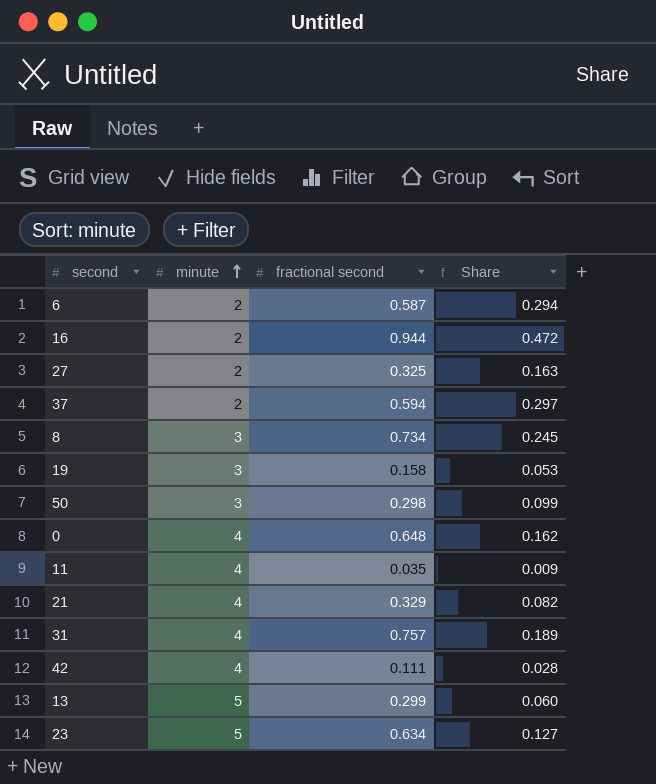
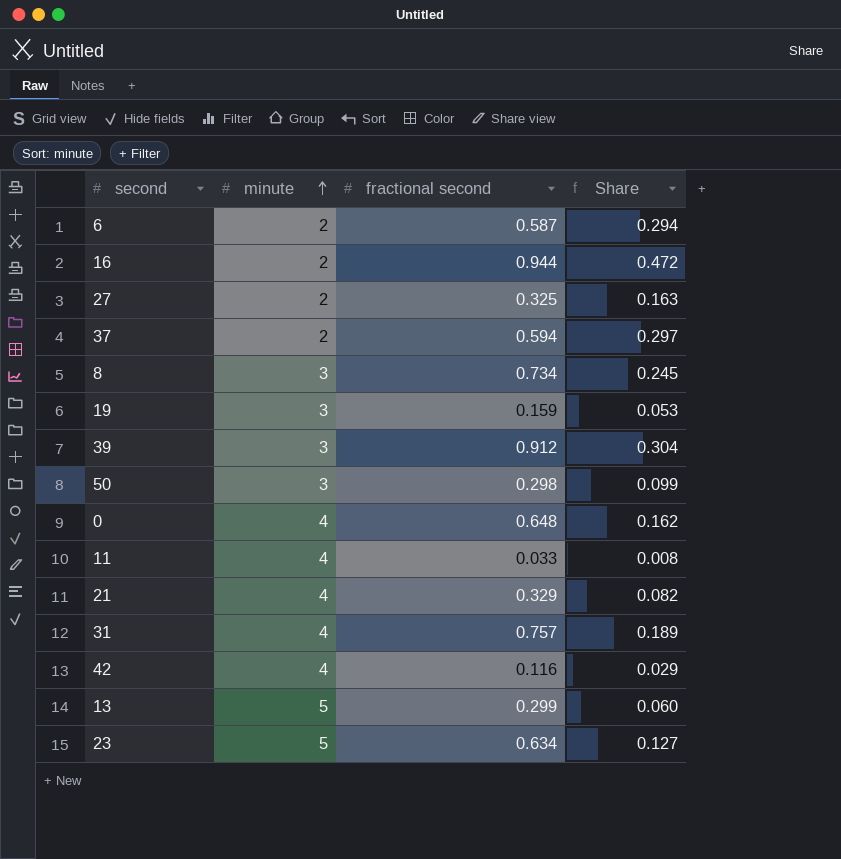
19 | fractional second: 0.158 -> 0.159
row 39: none -> 3 | 0.912 | 0.304
11 | fractional second: 0.035 -> 0.033
11 | Share: 0.009 -> 0.008
42 | fractional second: 0.111 -> 0.116
42 | Share: 0.028 -> 0.029

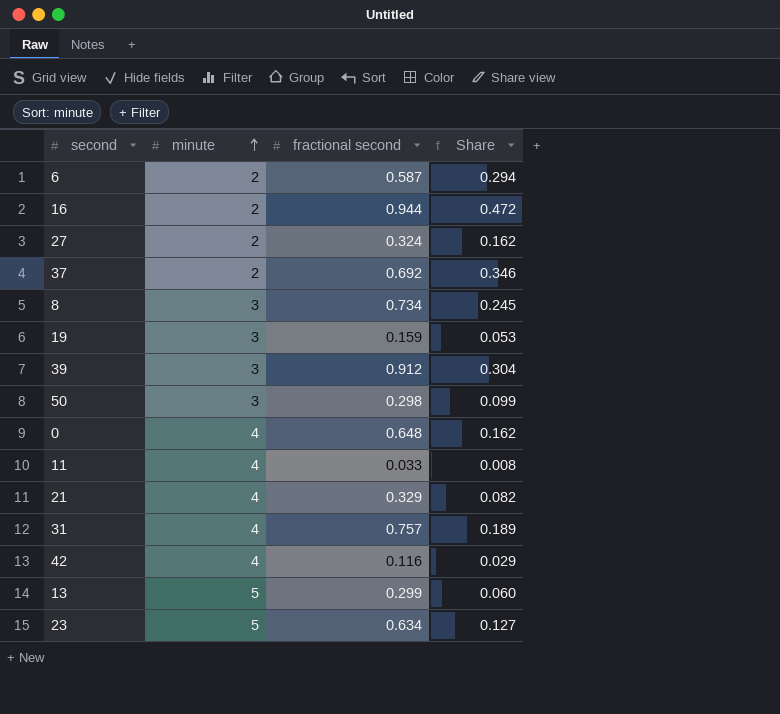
27 | fractional second: 0.325 -> 0.324
27 | Share: 0.163 -> 0.162
37 | fractional second: 0.594 -> 0.692
37 | Share: 0.297 -> 0.346

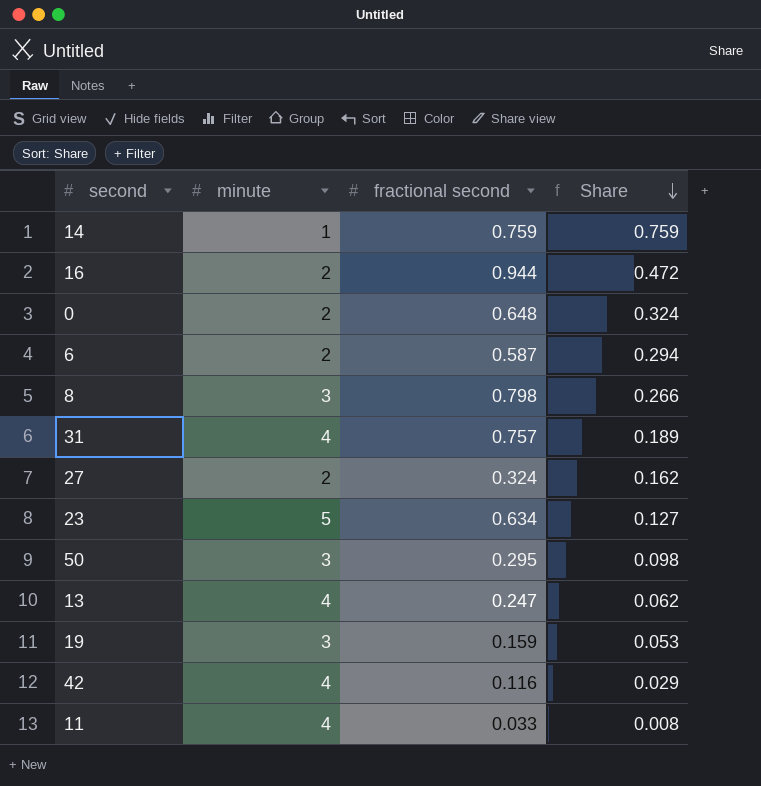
row order: minute ascending -> Share descending
row 37: 2 | 0.692 | 0.346 -> none
row 39: 3 | 0.912 | 0.304 -> none
row 21: 4 | 0.329 | 0.082 -> none
row 14: none -> 1 | 0.759 | 0.759
0 | minute: 4 -> 2
0 | Share: 0.162 -> 0.324
8 | fractional second: 0.734 -> 0.798
8 | Share: 0.245 -> 0.266
50 | fractional second: 0.298 -> 0.295
50 | Share: 0.099 -> 0.098
13 | minute: 5 -> 4
13 | fractional second: 0.299 -> 0.247
13 | Share: 0.060 -> 0.062

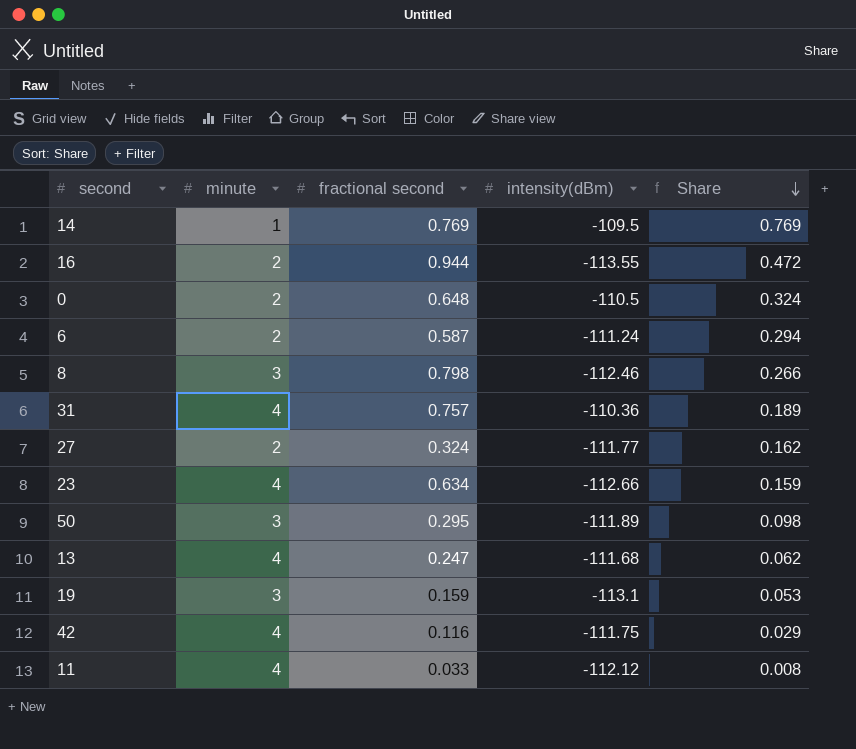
column intensity(dBm) | position: none -> 4
14 | fractional second: 0.759 -> 0.769
14 | Share: 0.759 -> 0.769
23 | minute: 5 -> 4
23 | Share: 0.127 -> 0.159

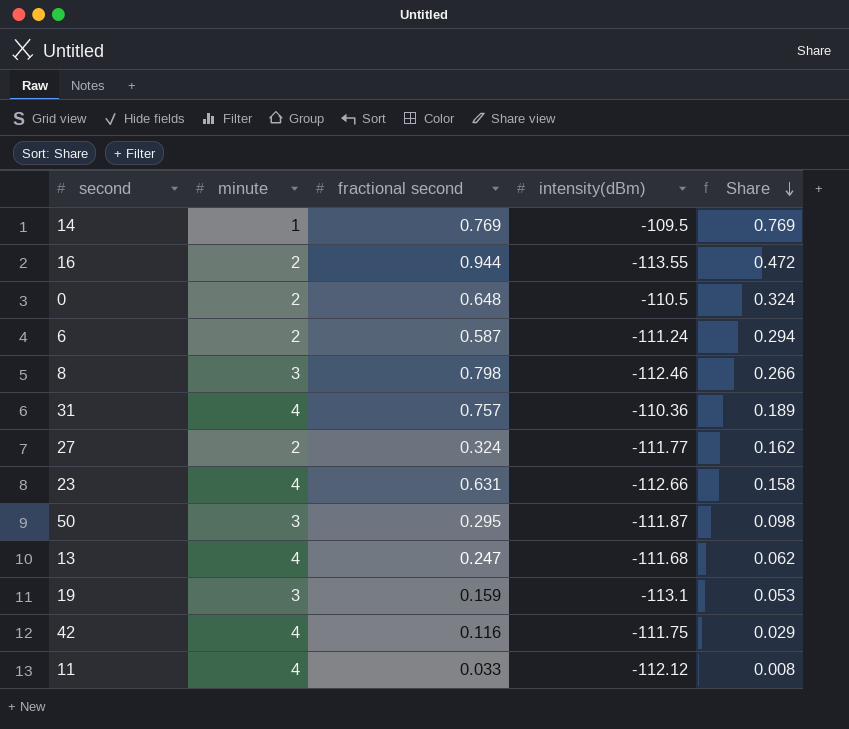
23 | fractional second: 0.634 -> 0.631
23 | Share: 0.159 -> 0.158
50 | intensity(dBm): -111.89 -> -111.87

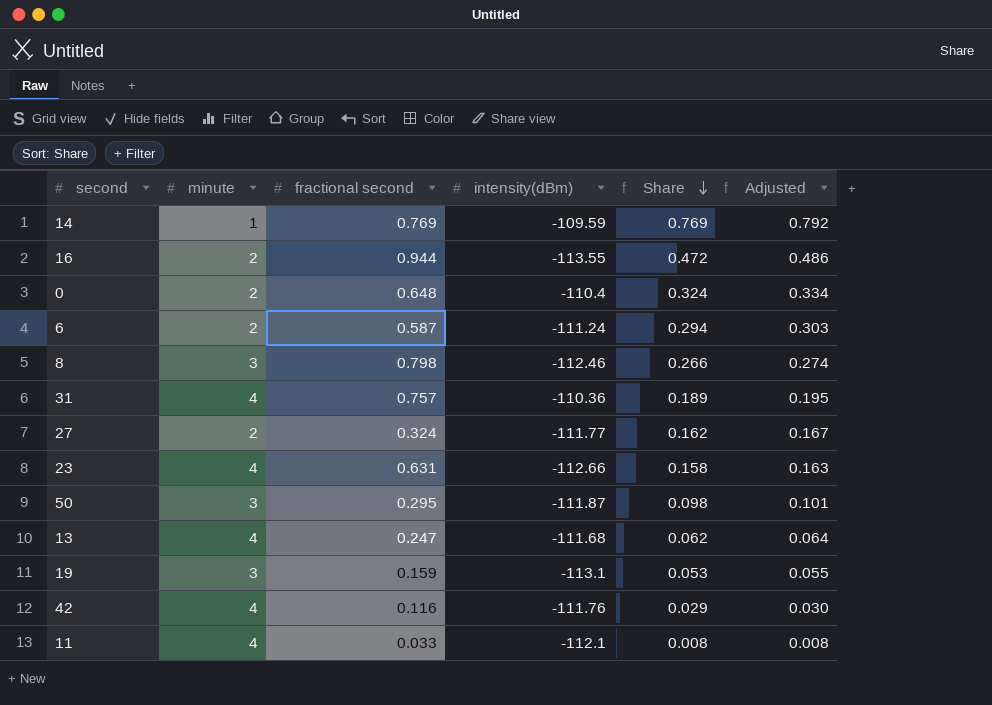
column Adjusted | formula: none -> [Share] * 1.03
14 | intensity(dBm): -109.5 -> -109.59
0 | intensity(dBm): -110.5 -> -110.4
42 | intensity(dBm): -111.75 -> -111.76
11 | intensity(dBm): -112.12 -> -112.1

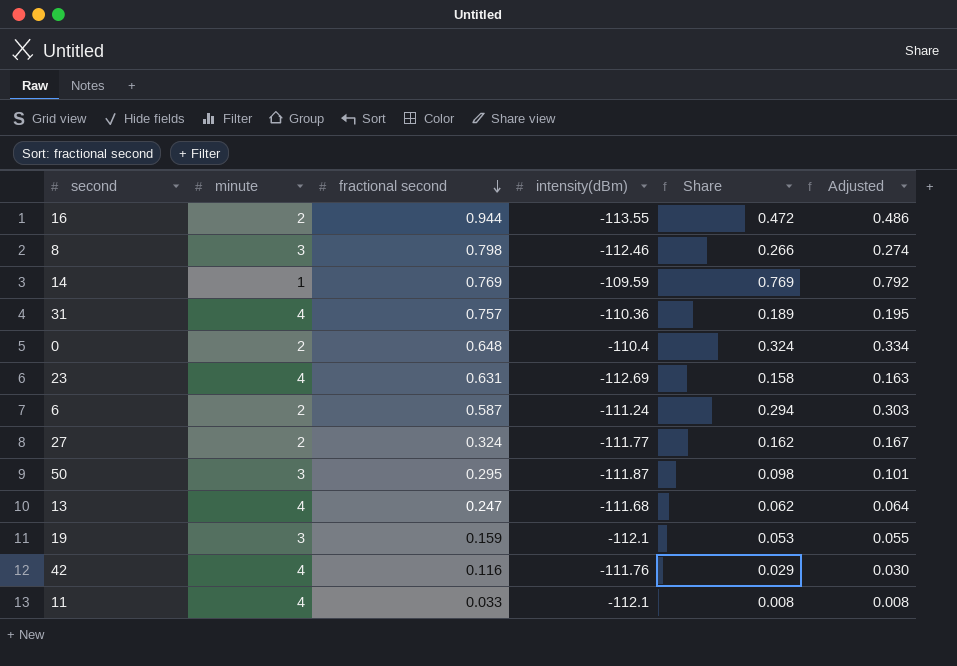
row order: Share descending -> fractional second descending
23 | intensity(dBm): -112.66 -> -112.69
19 | intensity(dBm): -113.1 -> -112.1

